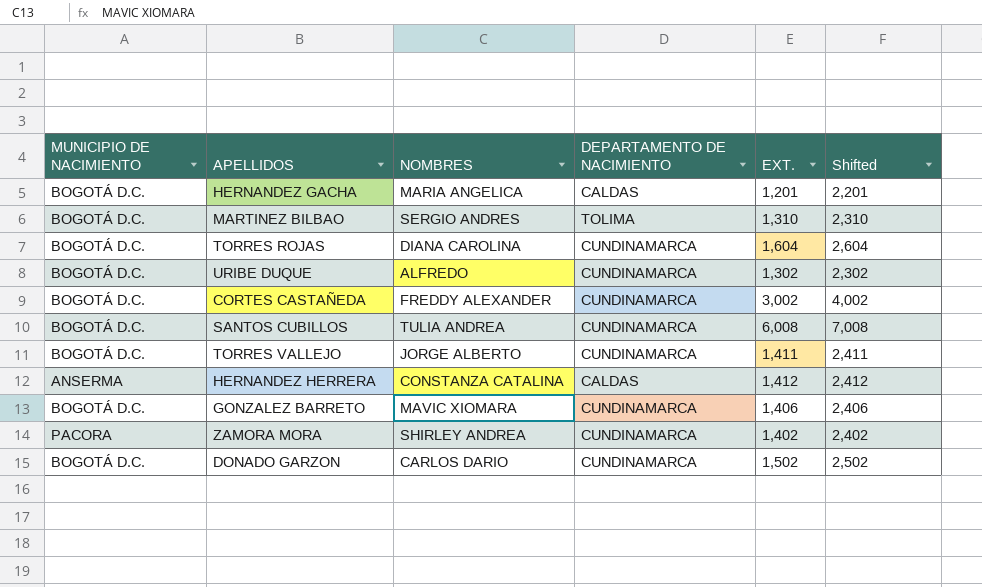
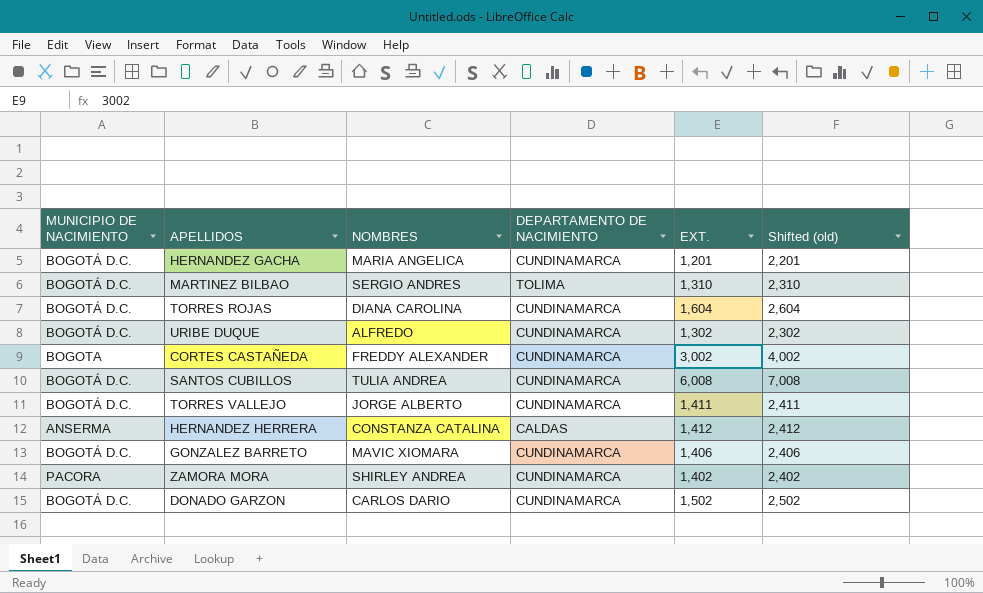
column name: Shifted -> Shifted (old)
HERNANDEZ GACHA | DEPARTAMENTO DE NACIMIENTO: CALDAS -> CUNDINAMARCA
CORTES CASTAÑEDA | MUNICIPIO DE NACIMIENTO: BOGOTÁ D.C. -> BOGOTA

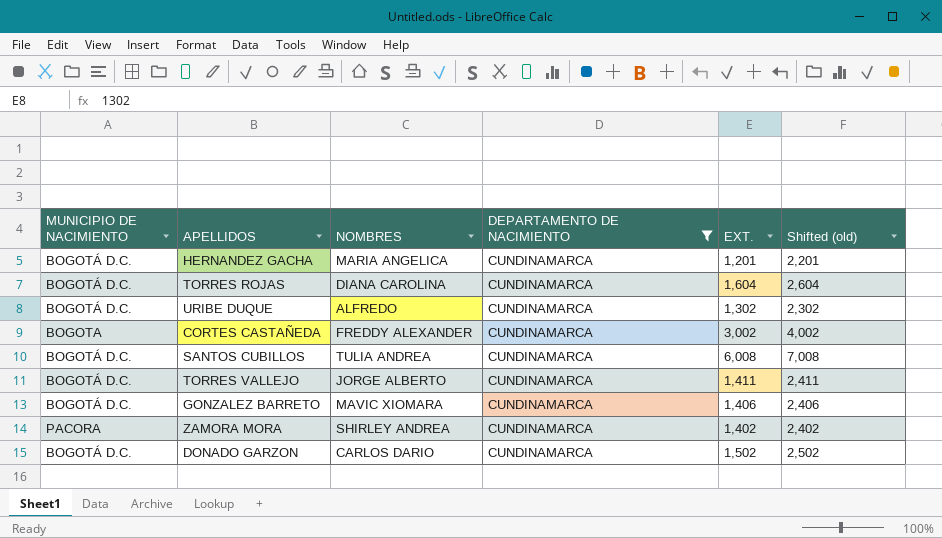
filter: none -> DEPARTAMENTO DE NACIMIENTO = CUNDINAMARCA

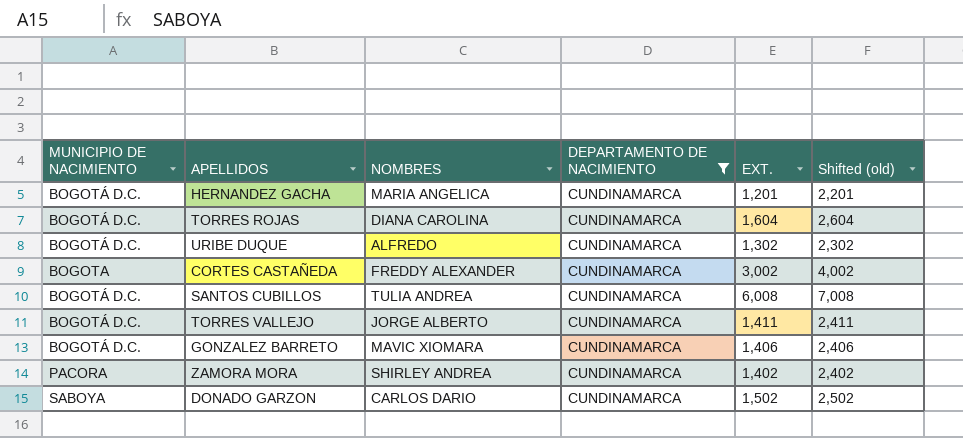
DONADO GARZON | MUNICIPIO DE NACIMIENTO: BOGOTÁ D.C. -> SABOYA

